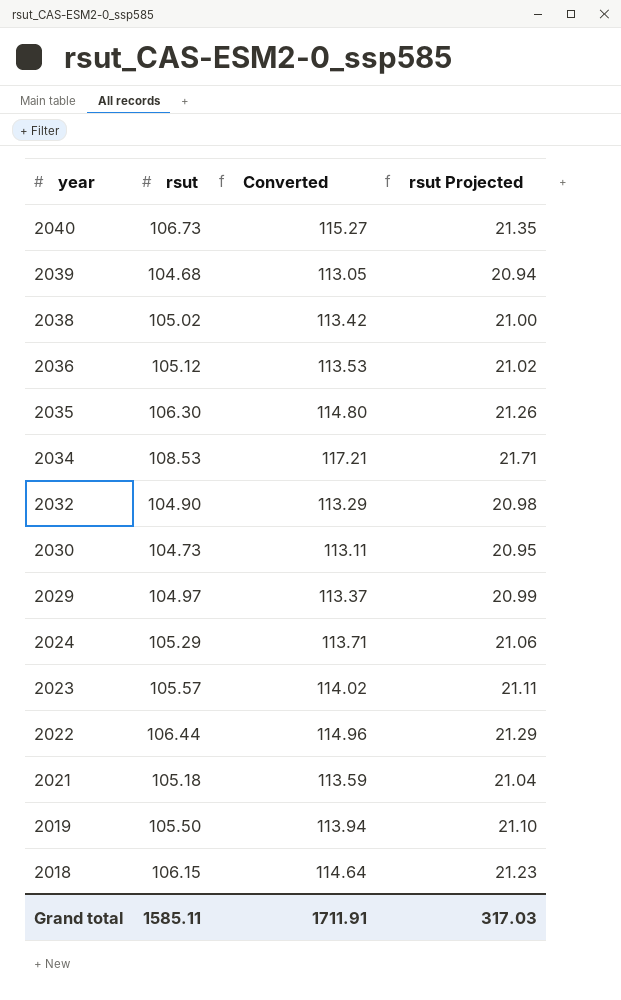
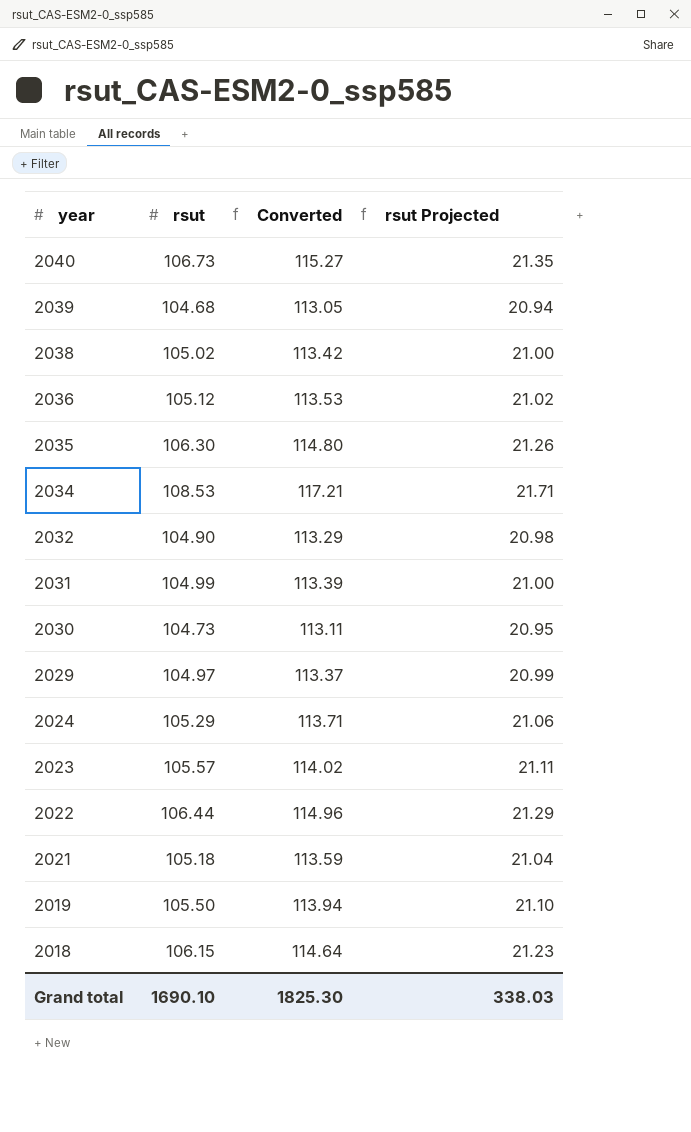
row 2031: none -> 104.99 | 113.39 | 21.00
Grand total | rsut: 1585.11 -> 1690.10
Grand total | Converted: 1711.91 -> 1825.30
Grand total | rsut Projected: 317.03 -> 338.03

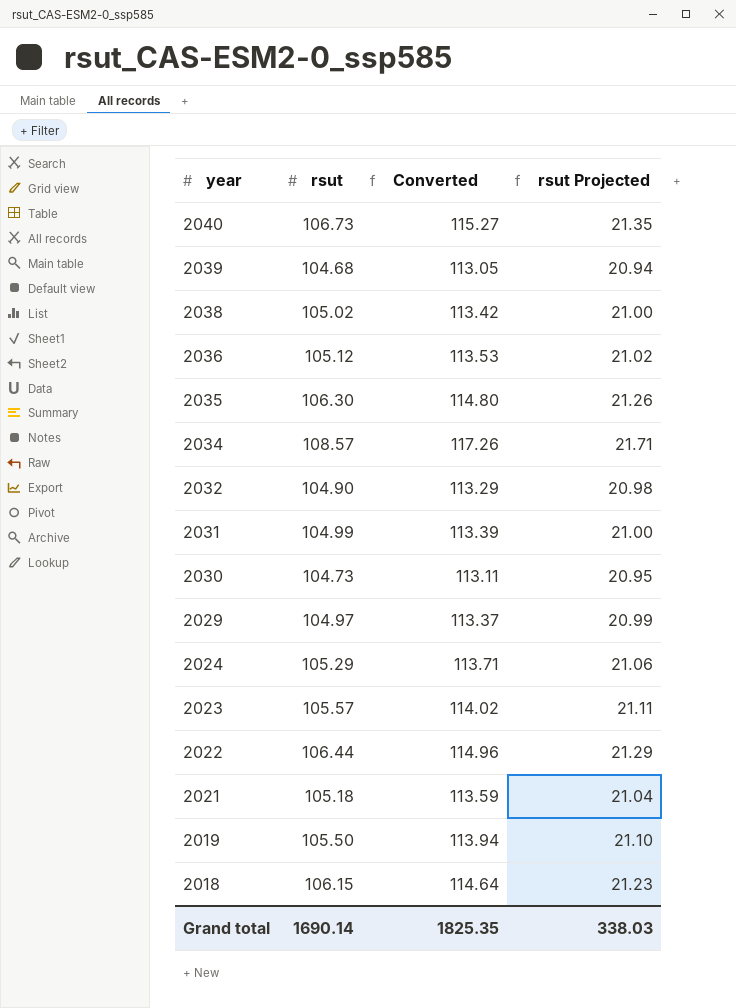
2034 | rsut: 108.53 -> 108.57
2034 | Converted: 117.21 -> 117.26
Grand total | rsut: 1690.10 -> 1690.14
Grand total | Converted: 1825.30 -> 1825.35

